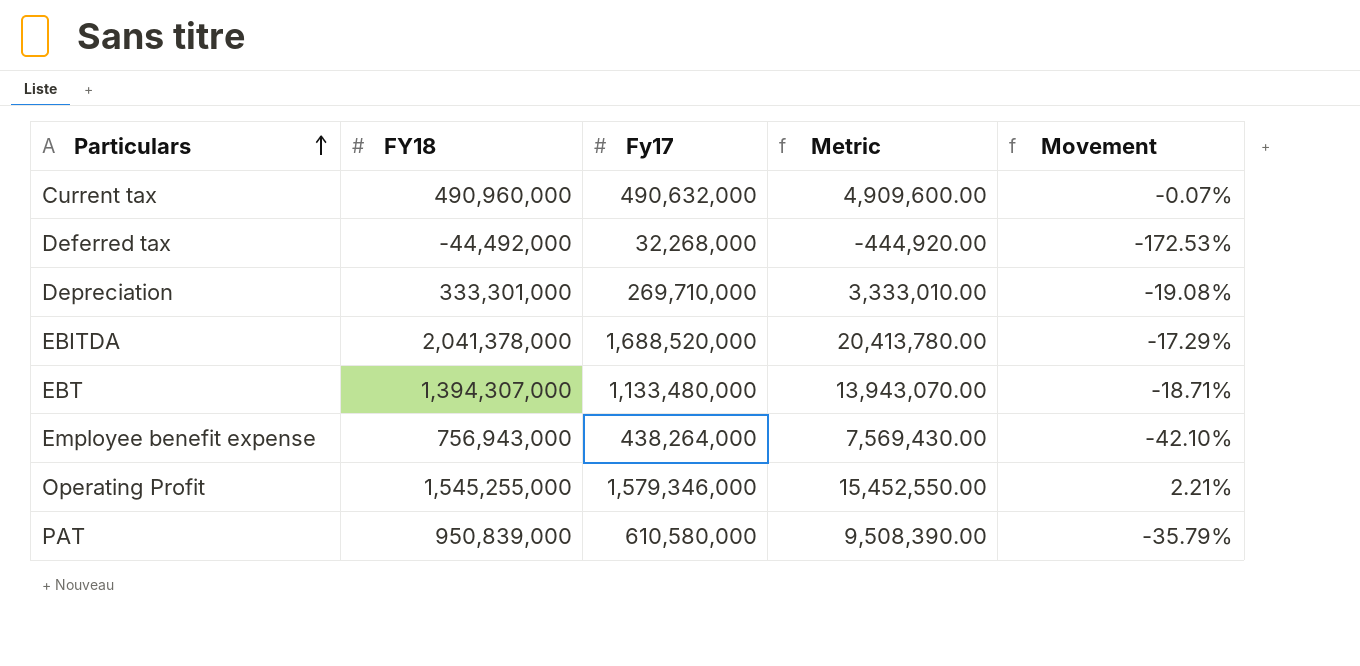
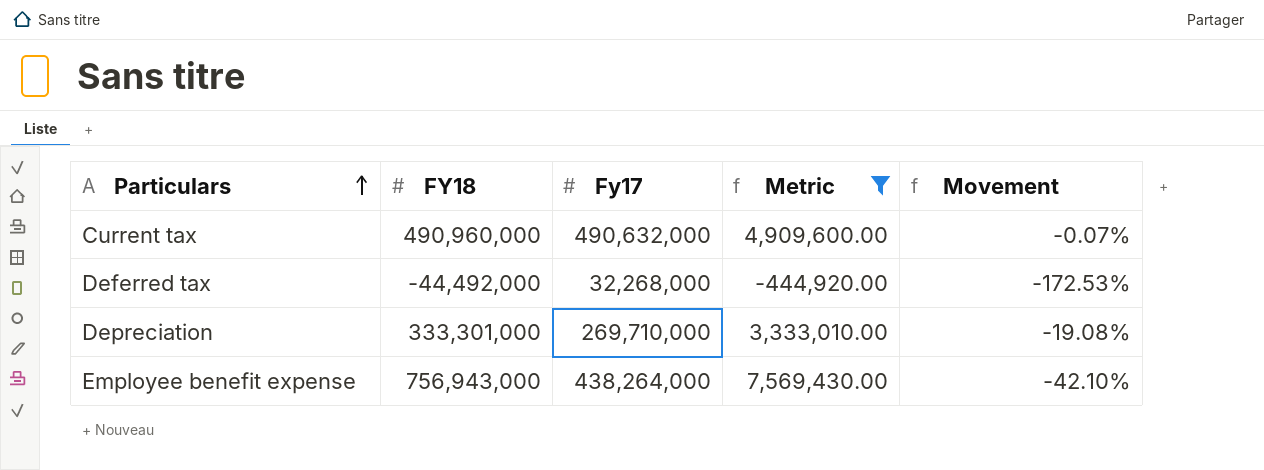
filter: none -> Metric <= 7,569,430.00

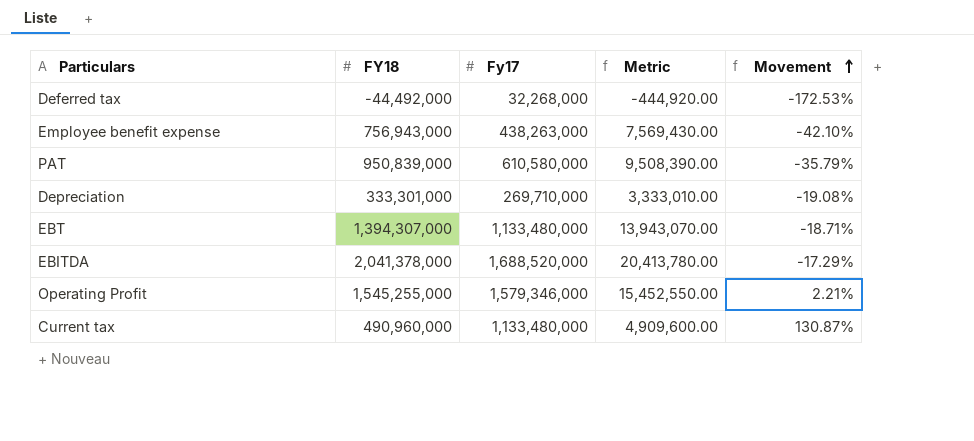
filter: Metric <= 7,569,430.00 -> none
row order: Particulars ascending -> Movement ascending
Employee benefit expense | Fy17: 438,264,000 -> 438,263,000
Current tax | Fy17: 490,632,000 -> 1,133,480,000
Current tax | Movement: -0.07% -> 130.87%

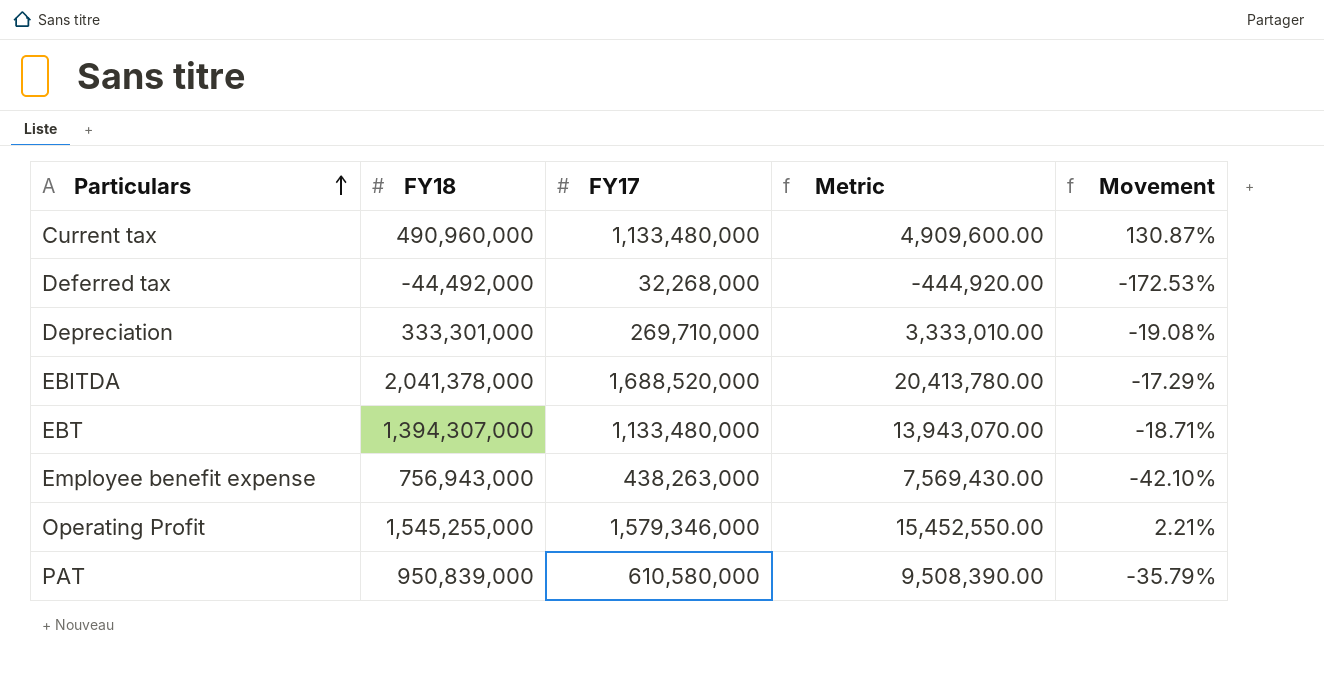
row order: Movement ascending -> Particulars ascending
column name: Fy17 -> FY17

